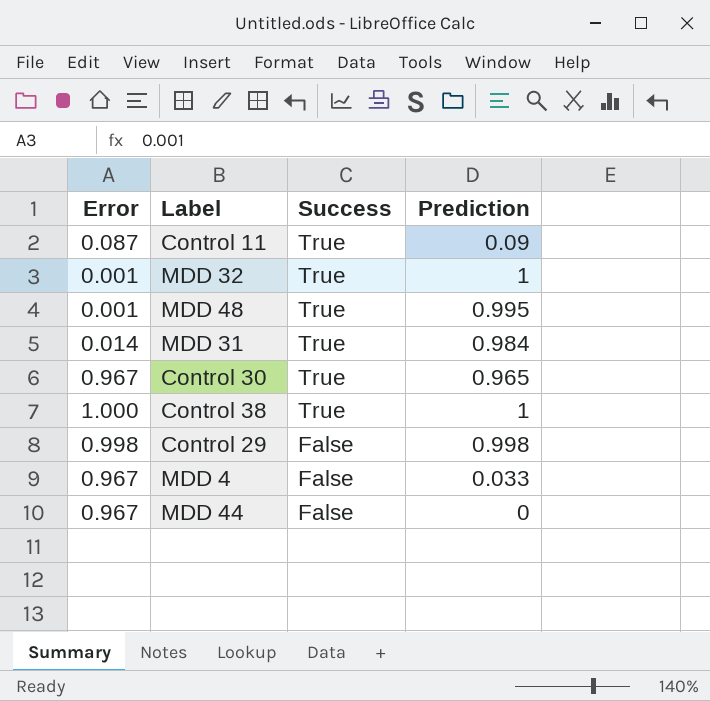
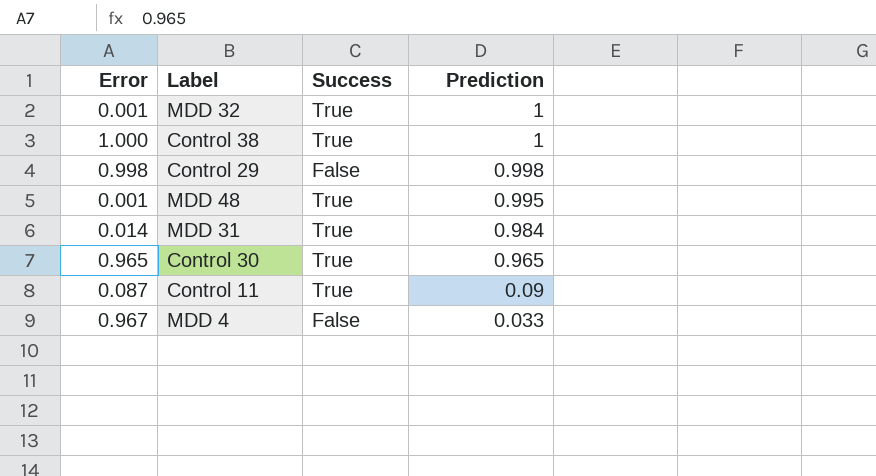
row order: Success descending -> Prediction descending
row MDD 44: 0.967 | False | 0 -> none
Control 30 | Error: 0.967 -> 0.965

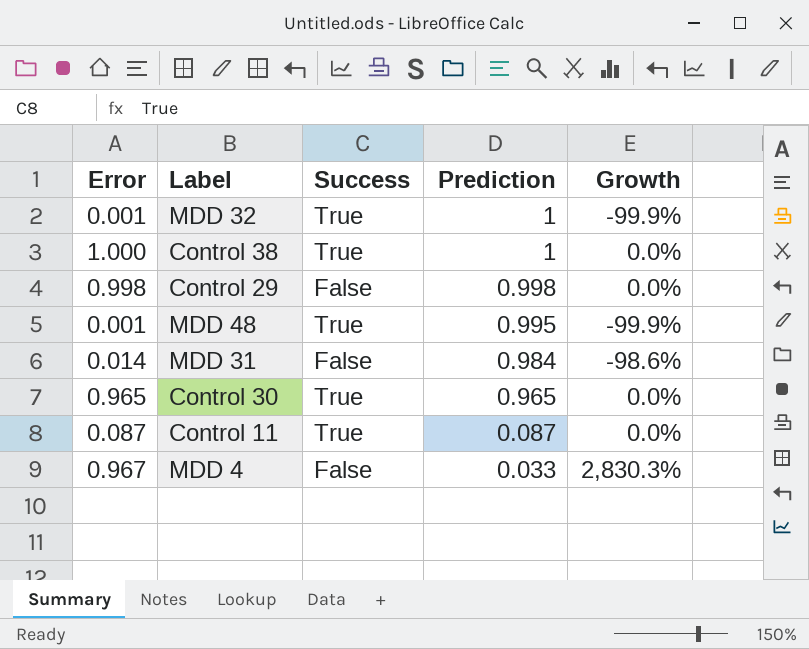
column Growth | formula: none -> ([Error] - [Prediction]) / [Prediction]
MDD 31 | Success: True -> False
Control 11 | Prediction: 0.09 -> 0.087

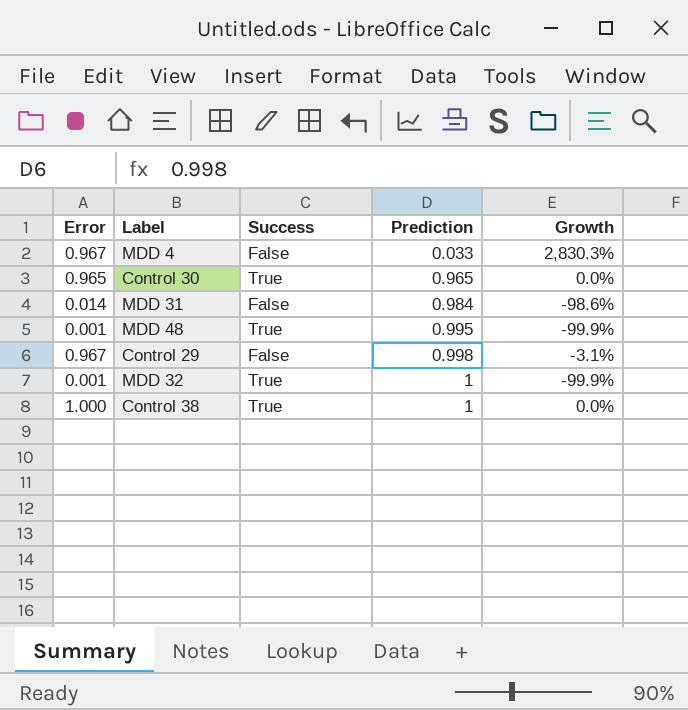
row order: Prediction descending -> Prediction ascending
row Control 11: 0.087 | True | 0.087 | 0.0% -> none
Control 29 | Error: 0.998 -> 0.967
Control 29 | Growth: 0.0% -> -3.1%

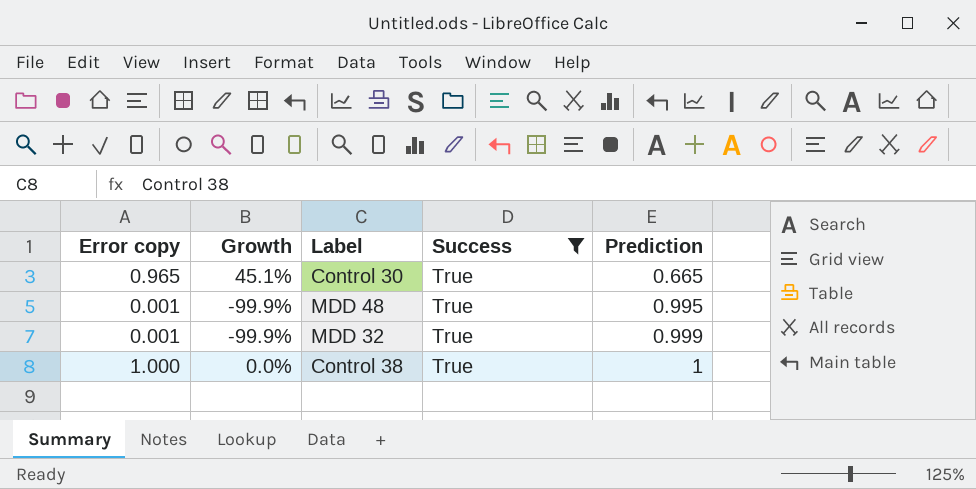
filter: none -> Success = True
column name: Error -> Error copy
column Growth | position: 5 -> 2
Control 30 | Growth: 0.0% -> 45.1%
Control 30 | Prediction: 0.965 -> 0.665
MDD 32 | Prediction: 1 -> 0.999

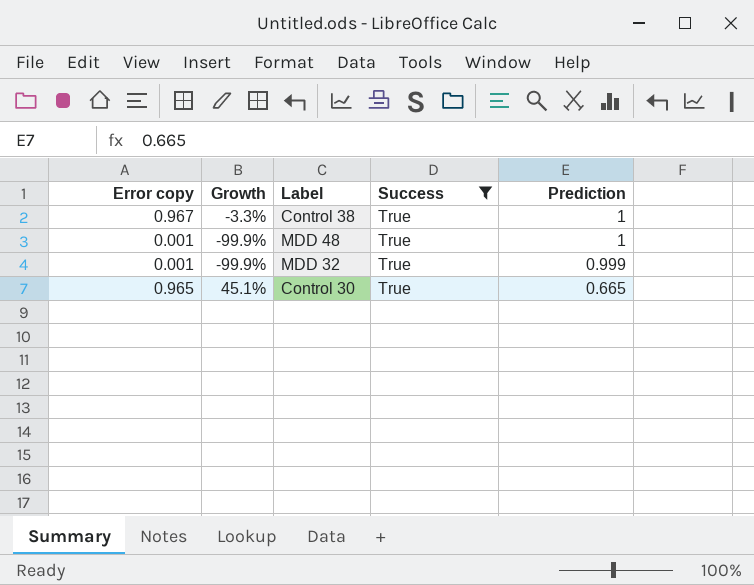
row order: Prediction ascending -> Prediction descending
Control 38 | Error copy: 1.000 -> 0.967
Control 38 | Growth: 0.0% -> -3.3%
MDD 48 | Prediction: 0.995 -> 1

